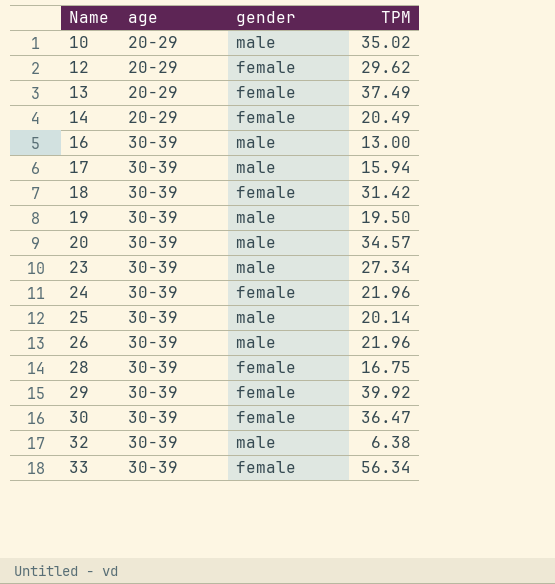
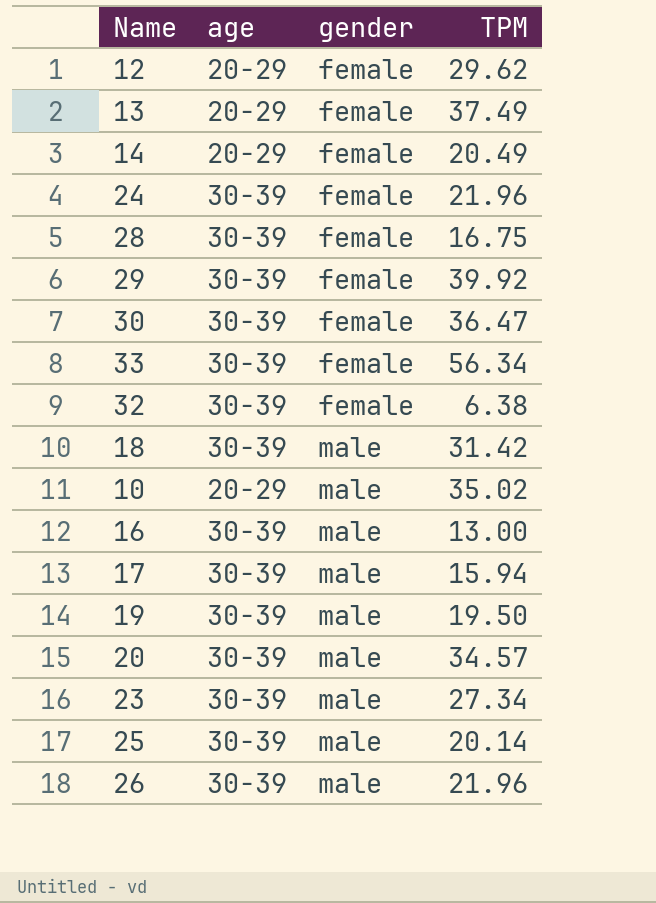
row order: Name ascending -> gender ascending
32 | gender: male -> female
18 | gender: female -> male

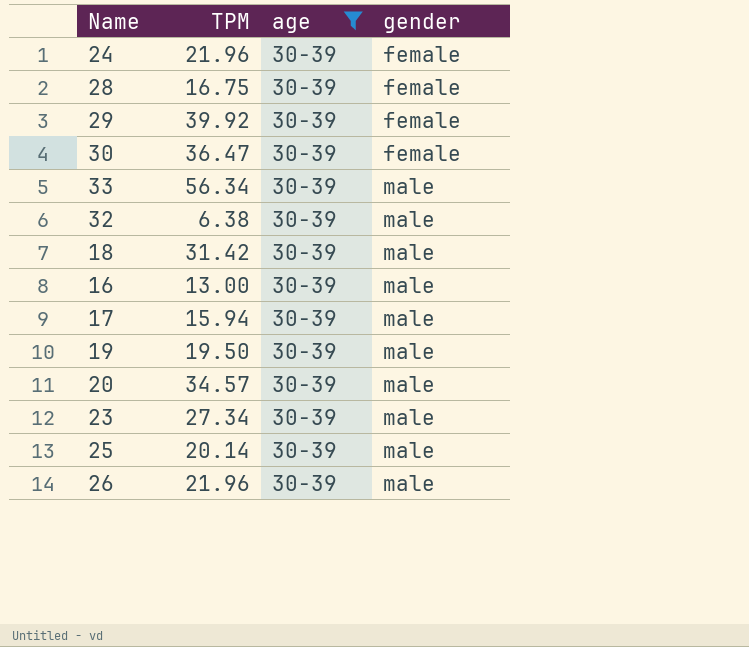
filter: none -> age = 30-39
column TPM | position: 4 -> 2
33 | gender: female -> male
32 | gender: female -> male

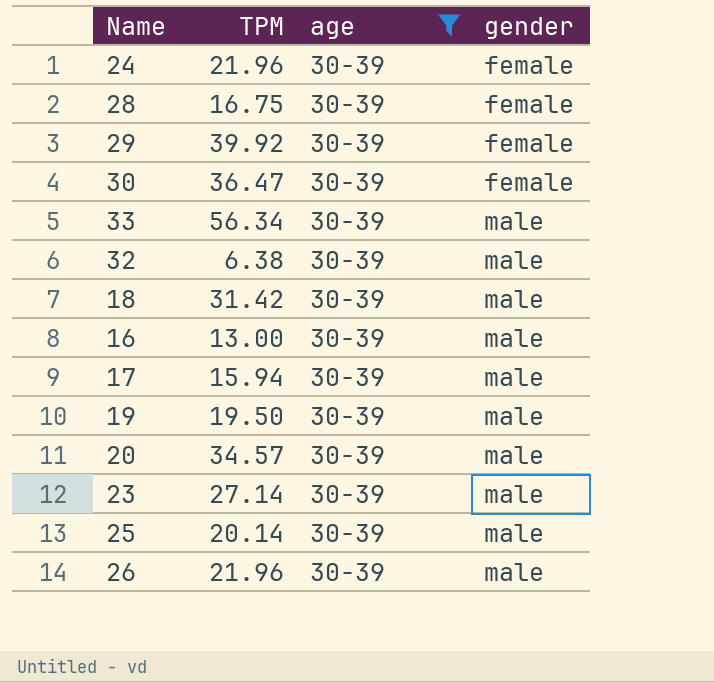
23 | TPM: 27.34 -> 27.14

